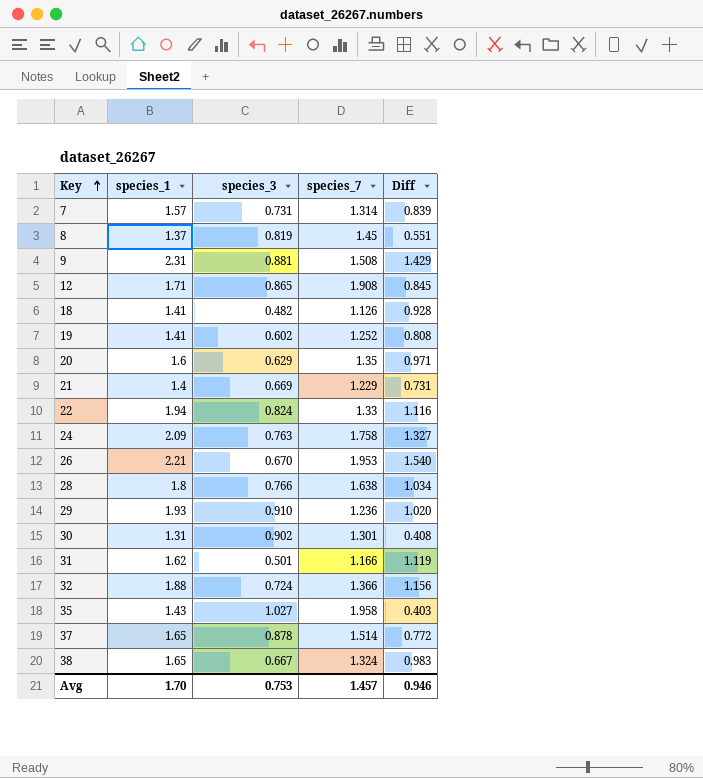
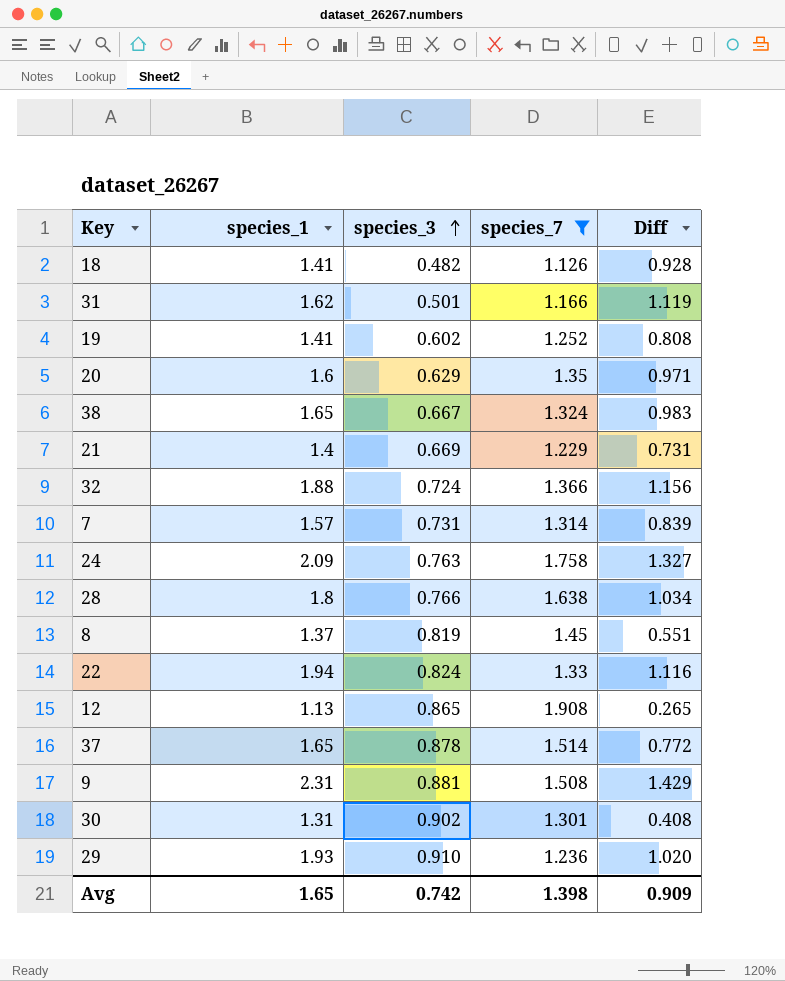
filter: none -> species_7 <= 1.908
row order: Key ascending -> species_3 ascending
12 | species_1: 1.71 -> 1.13
12 | Diff: 0.845 -> 0.265
Avg | species_1: 1.70 -> 1.65
Avg | species_3: 0.753 -> 0.742
Avg | species_7: 1.457 -> 1.398
Avg | Diff: 0.946 -> 0.909

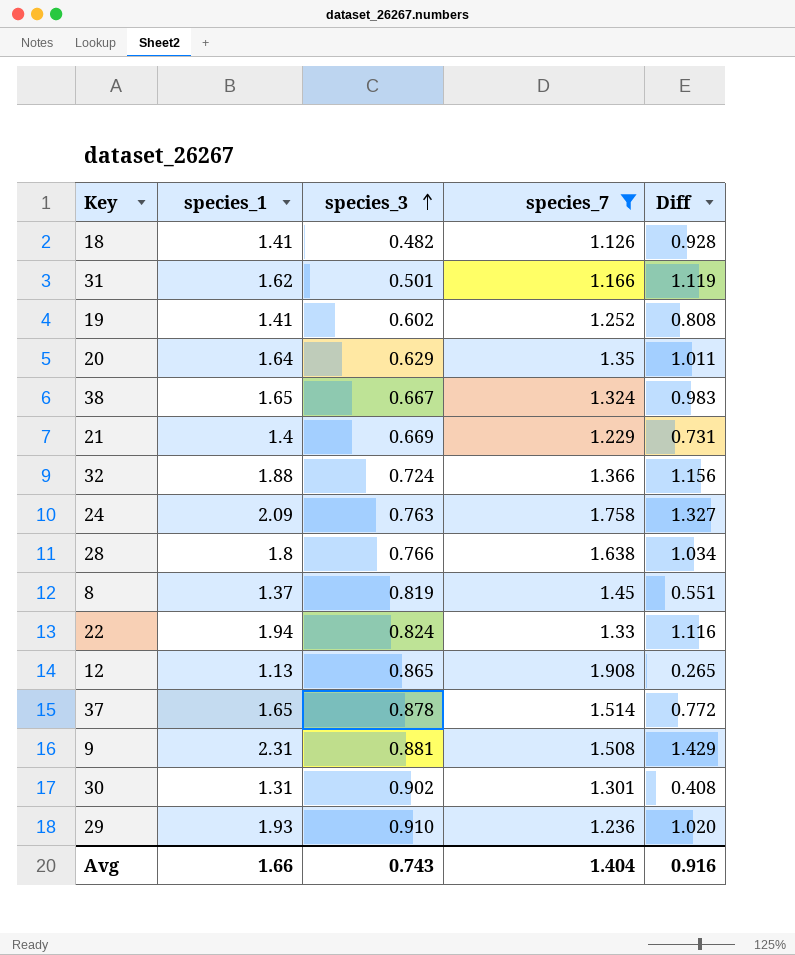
row 7: 1.57 | 0.731 | 1.314 | 0.839 -> none
20 | species_1: 1.6 -> 1.64
20 | Diff: 0.971 -> 1.011
Avg | species_1: 1.65 -> 1.66
Avg | species_3: 0.742 -> 0.743
Avg | species_7: 1.398 -> 1.404
Avg | Diff: 0.909 -> 0.916

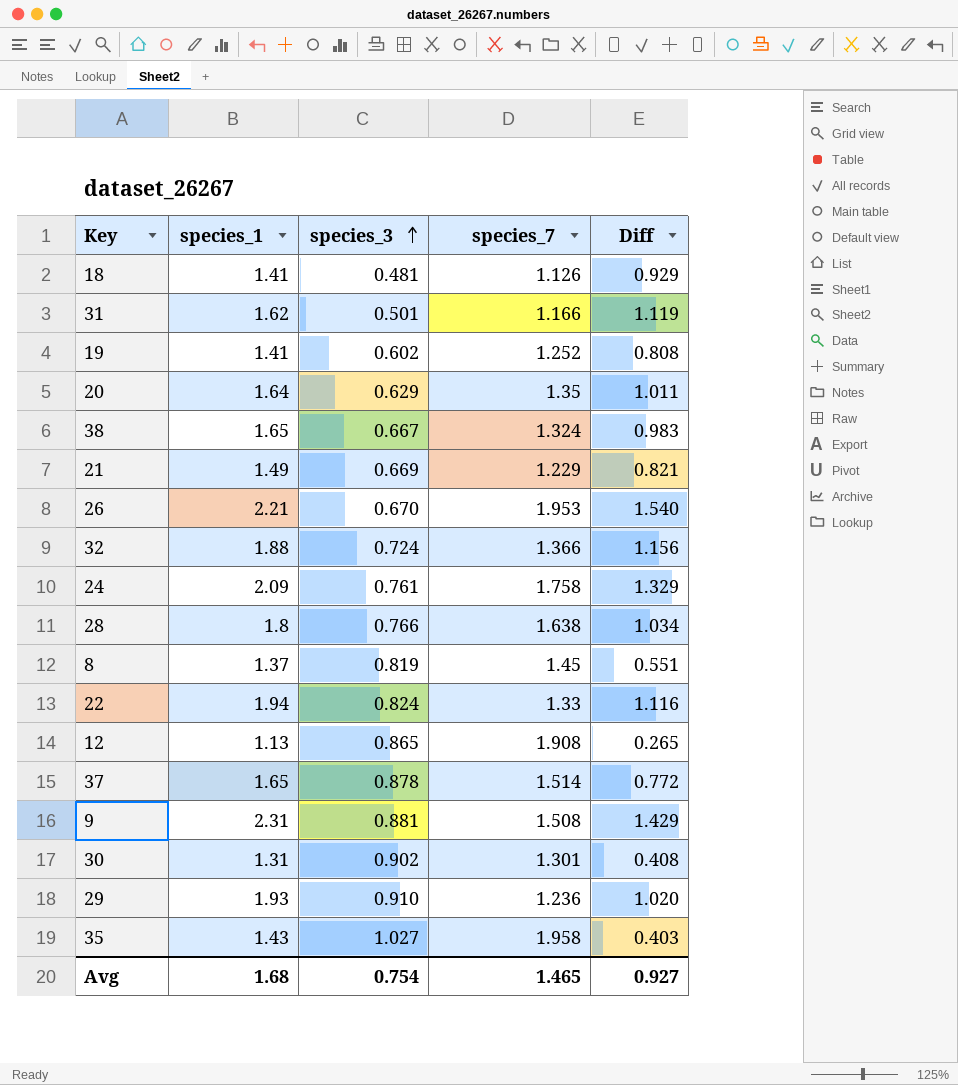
filter: species_7 <= 1.908 -> none
18 | species_3: 0.482 -> 0.481
18 | Diff: 0.928 -> 0.929
21 | species_1: 1.4 -> 1.49
21 | Diff: 0.731 -> 0.821
24 | species_3: 0.763 -> 0.761
24 | Diff: 1.327 -> 1.329
Avg | species_1: 1.66 -> 1.68
Avg | species_3: 0.743 -> 0.754
Avg | species_7: 1.404 -> 1.465
Avg | Diff: 0.916 -> 0.927

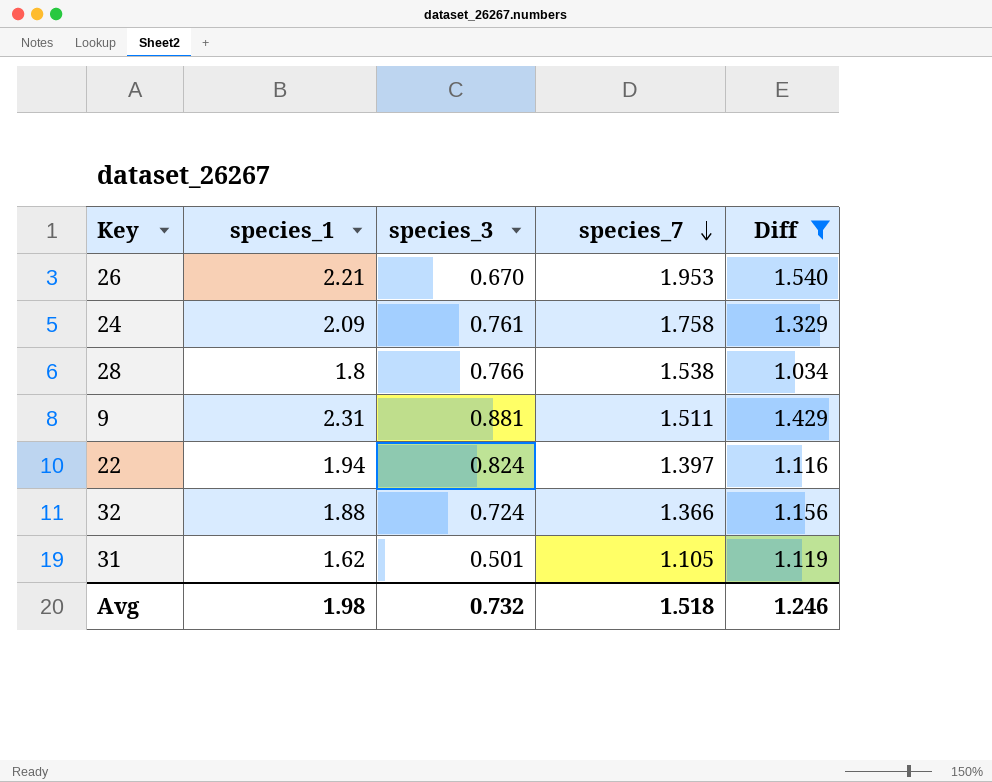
filter: none -> Diff >= 1.034
row order: species_3 ascending -> species_7 descending
28 | species_7: 1.638 -> 1.538
9 | species_7: 1.508 -> 1.511
22 | species_7: 1.33 -> 1.397
31 | species_7: 1.166 -> 1.105
Avg | species_1: 1.68 -> 1.98
Avg | species_3: 0.754 -> 0.732
Avg | species_7: 1.465 -> 1.518
Avg | Diff: 0.927 -> 1.246

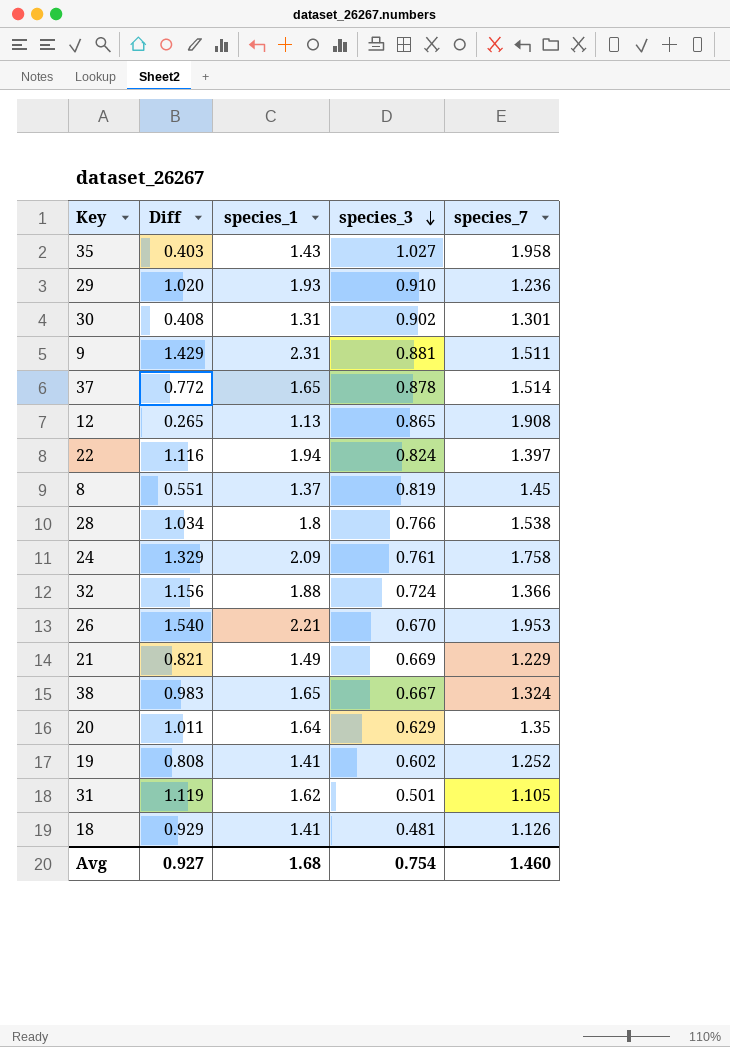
filter: Diff >= 1.034 -> none
row order: species_7 descending -> species_3 descending
column Diff | position: 5 -> 2
Avg | Diff: 1.246 -> 0.927
Avg | species_1: 1.98 -> 1.68
Avg | species_3: 0.732 -> 0.754
Avg | species_7: 1.518 -> 1.460

